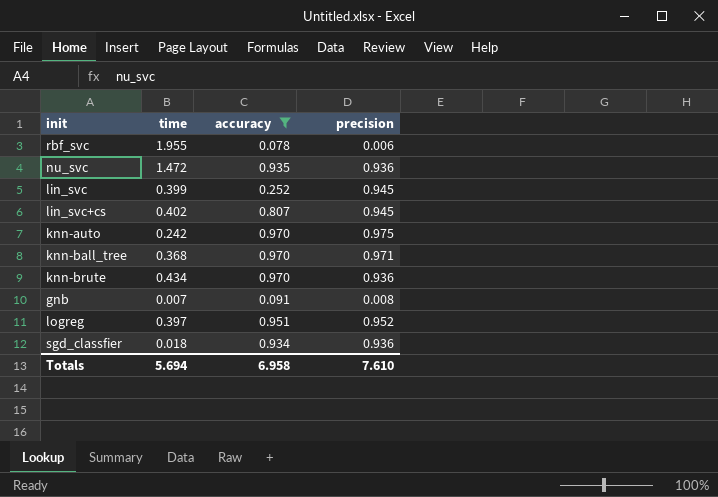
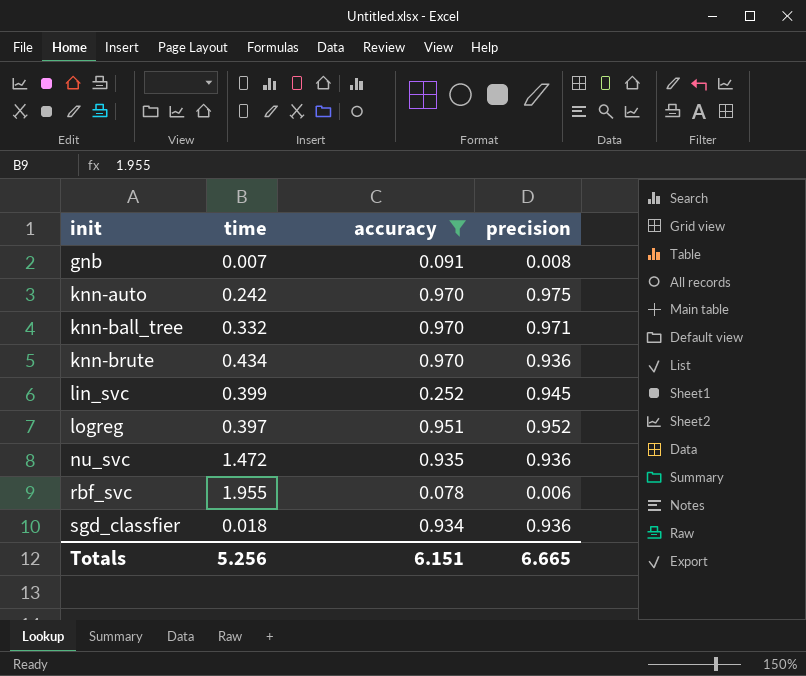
row order: none -> init ascending
row lin_svc+cs: 0.402 | 0.807 | 0.945 -> none
knn-ball_tree | time: 0.368 -> 0.332
Totals | time: 5.694 -> 5.256
Totals | accuracy: 6.958 -> 6.151
Totals | precision: 7.610 -> 6.665

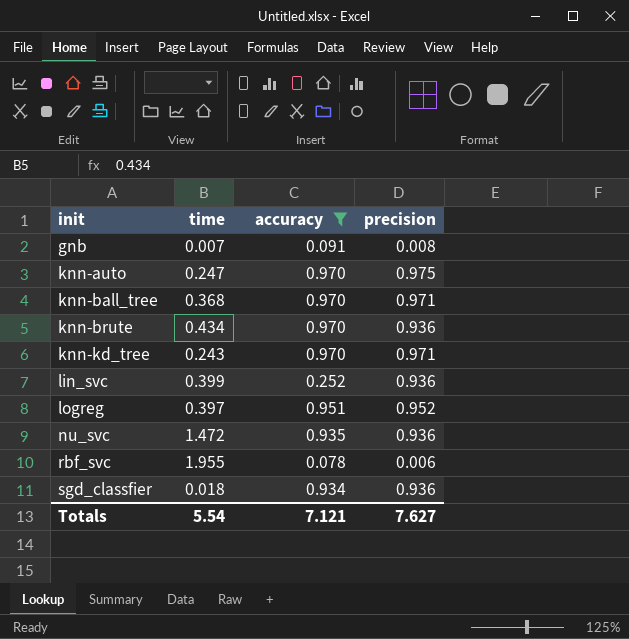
knn-auto | time: 0.242 -> 0.247
knn-ball_tree | time: 0.332 -> 0.368
row knn-kd_tree: none -> 0.243 | 0.970 | 0.971
lin_svc | precision: 0.945 -> 0.936
Totals | time: 5.256 -> 5.54
Totals | accuracy: 6.151 -> 7.121
Totals | precision: 6.665 -> 7.627

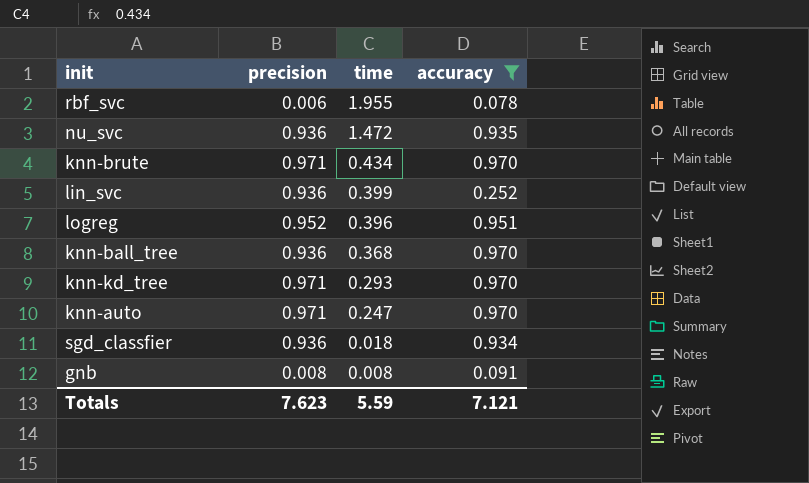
row order: init ascending -> time descending
column precision | position: 4 -> 2
knn-brute | precision: 0.936 -> 0.971
logreg | time: 0.397 -> 0.396
knn-ball_tree | precision: 0.971 -> 0.936
knn-kd_tree | time: 0.243 -> 0.293
knn-auto | precision: 0.975 -> 0.971
gnb | time: 0.007 -> 0.008
Totals | precision: 7.627 -> 7.623
Totals | time: 5.54 -> 5.59

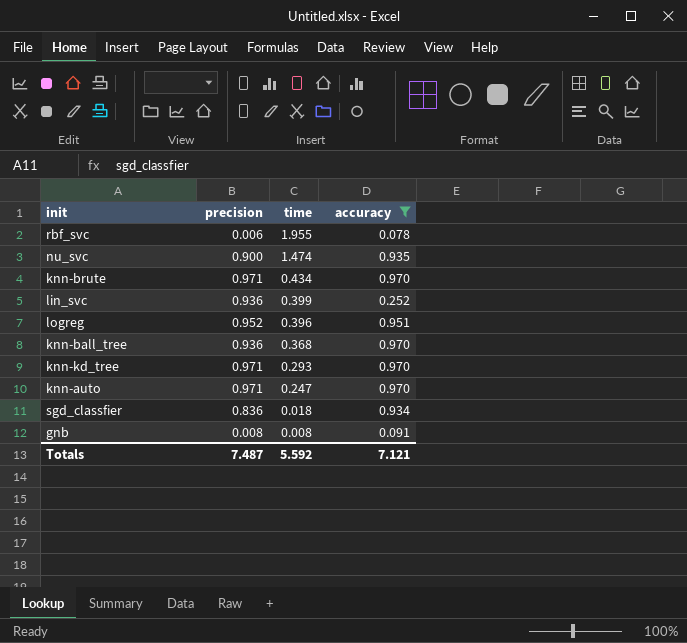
nu_svc | precision: 0.936 -> 0.900
nu_svc | time: 1.472 -> 1.474
sgd_classfier | precision: 0.936 -> 0.836
Totals | precision: 7.623 -> 7.487
Totals | time: 5.59 -> 5.592

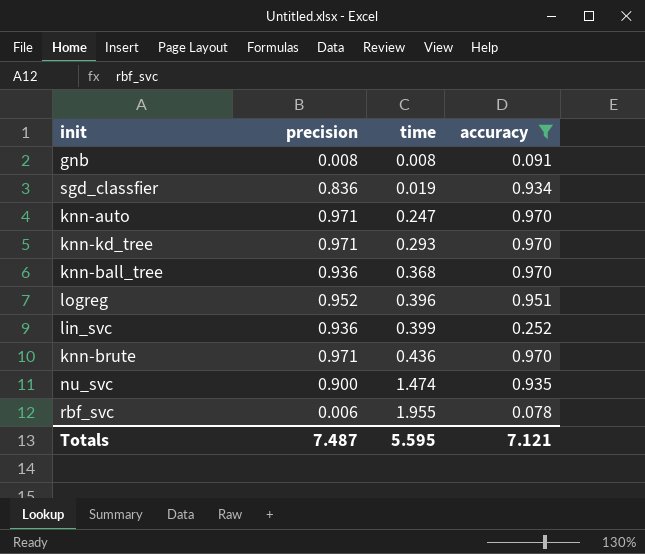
row order: time descending -> time ascending
sgd_classfier | time: 0.018 -> 0.019
knn-brute | time: 0.434 -> 0.436
Totals | time: 5.592 -> 5.595

